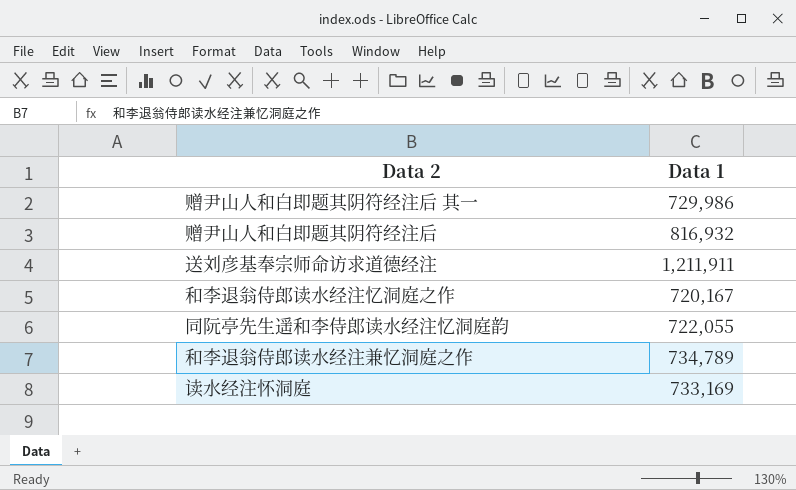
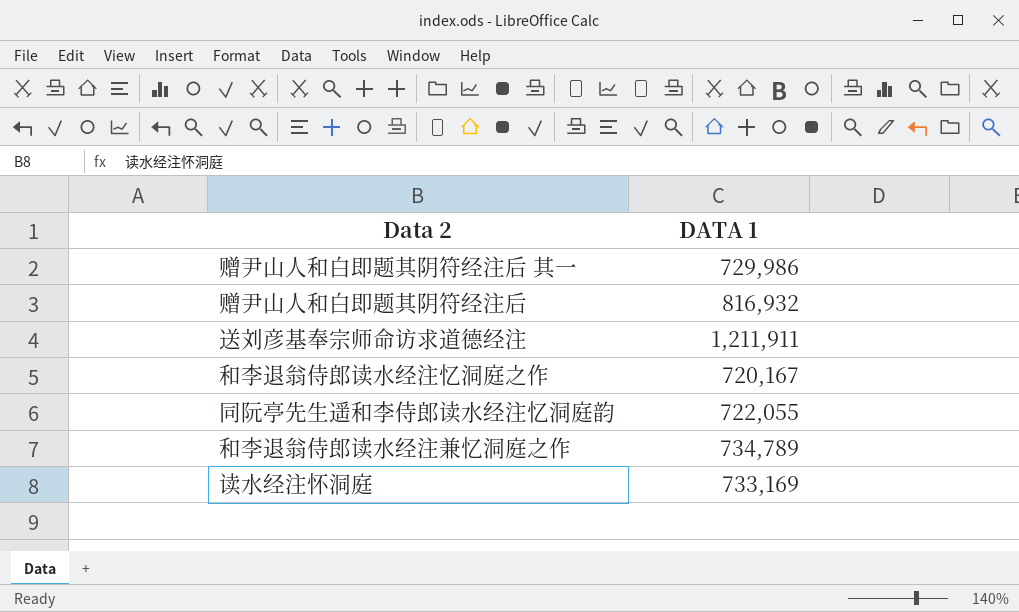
column name: Data 1 -> DATA 1

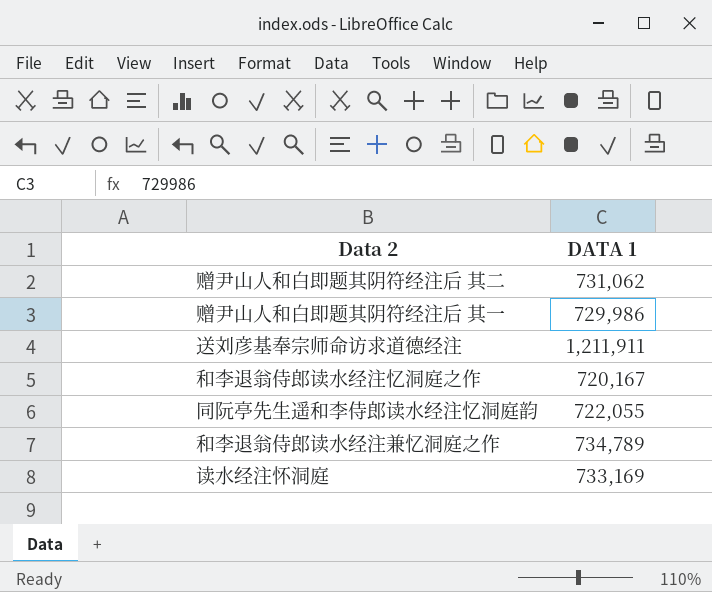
row 赠尹山人和白即题其阴符经注后: 816,932 -> none
row 赠尹山人和白即题其阴符经注后 其二: none -> 731,062

